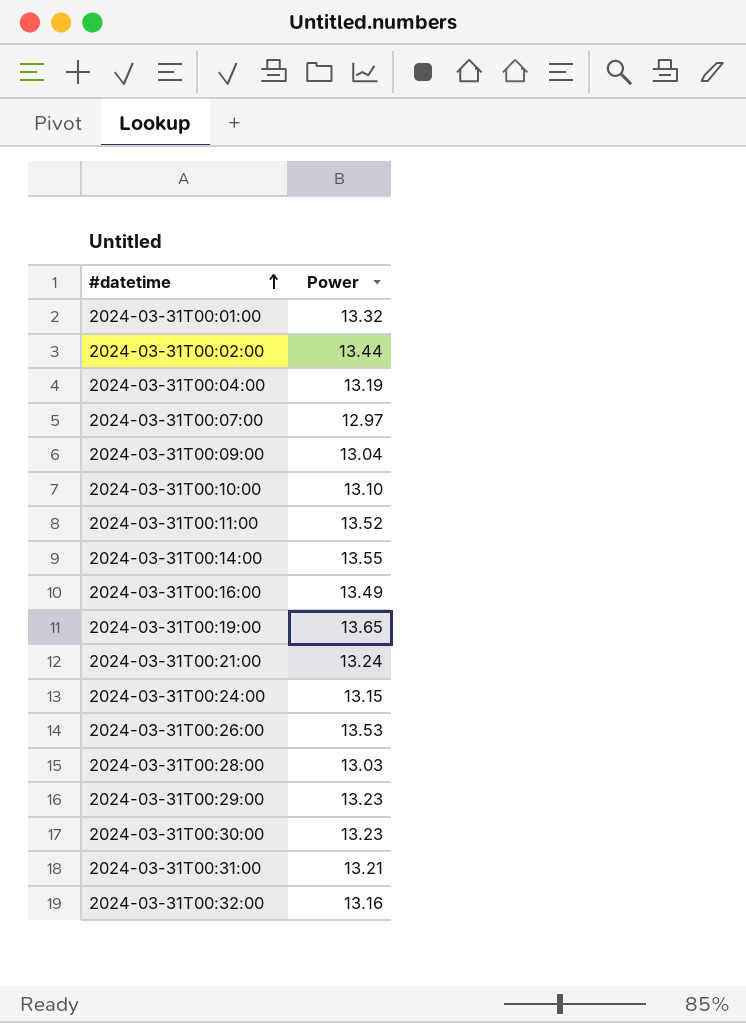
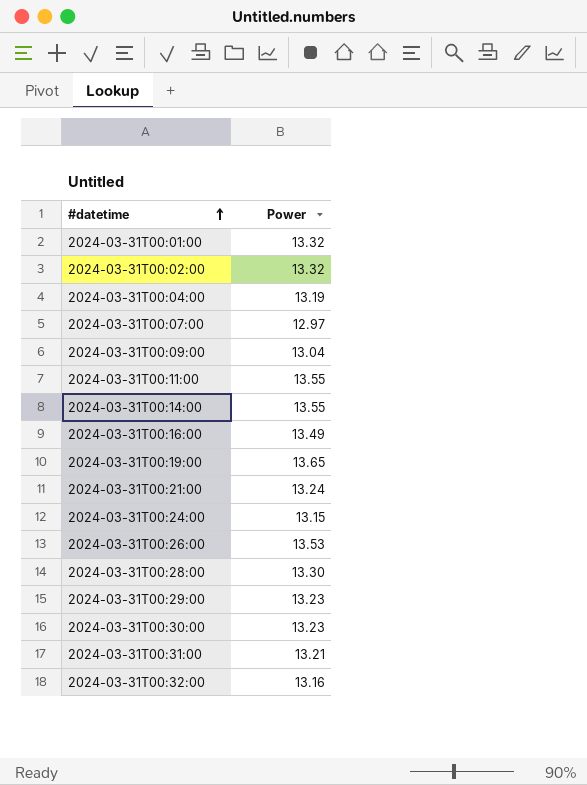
row 2024-03-31T00:10:00: 13.10 -> none
2024-03-31T00:02:00 | Power: 13.44 -> 13.32
2024-03-31T00:11:00 | Power: 13.52 -> 13.55
2024-03-31T00:28:00 | Power: 13.03 -> 13.30

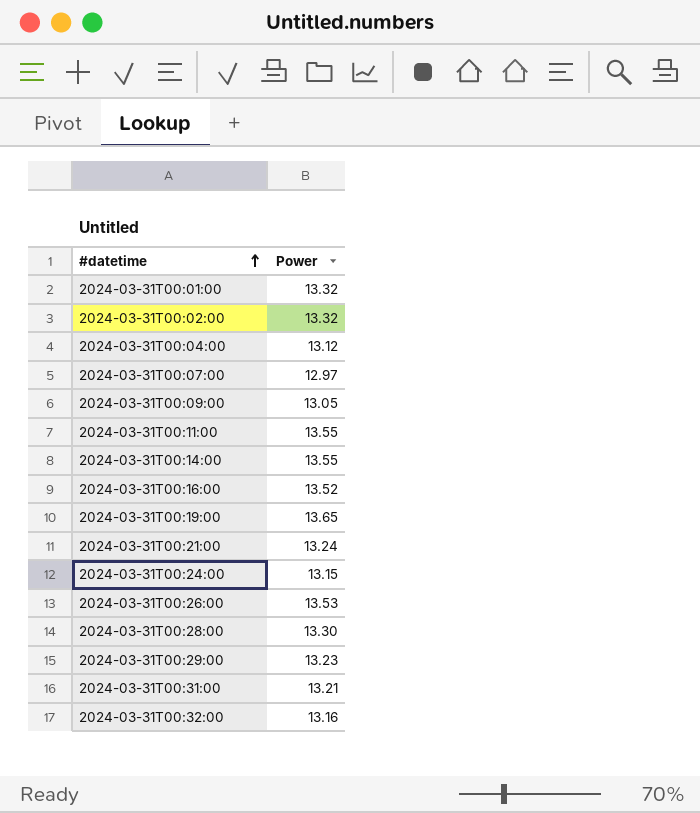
row 2024-03-31T00:30:00: 13.23 -> none
2024-03-31T00:04:00 | Power: 13.19 -> 13.12
2024-03-31T00:09:00 | Power: 13.04 -> 13.05
2024-03-31T00:16:00 | Power: 13.49 -> 13.52

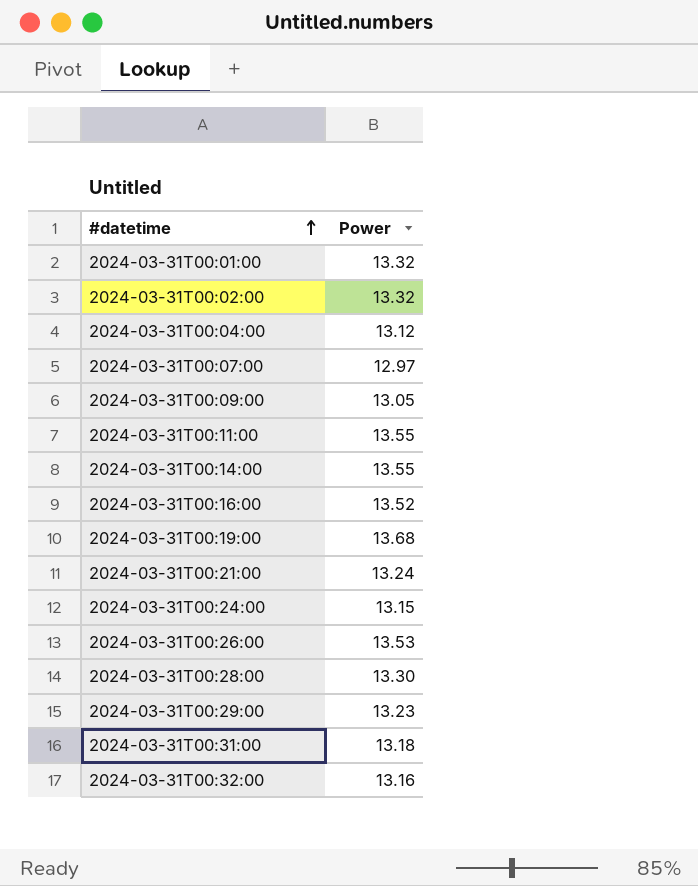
2024-03-31T00:19:00 | Power: 13.65 -> 13.68
2024-03-31T00:31:00 | Power: 13.21 -> 13.18

